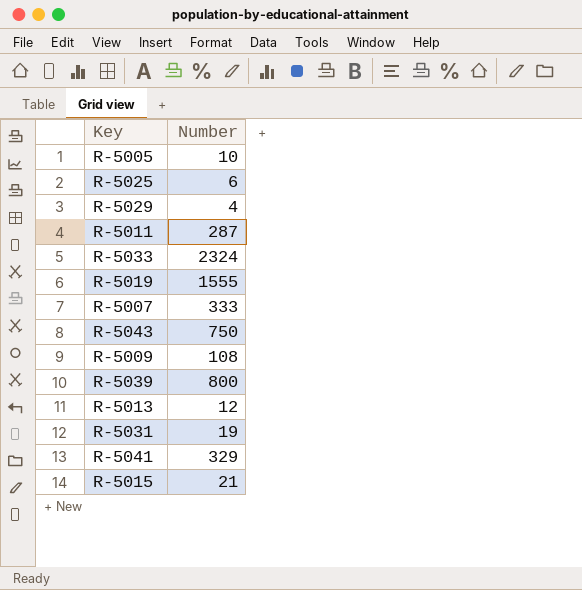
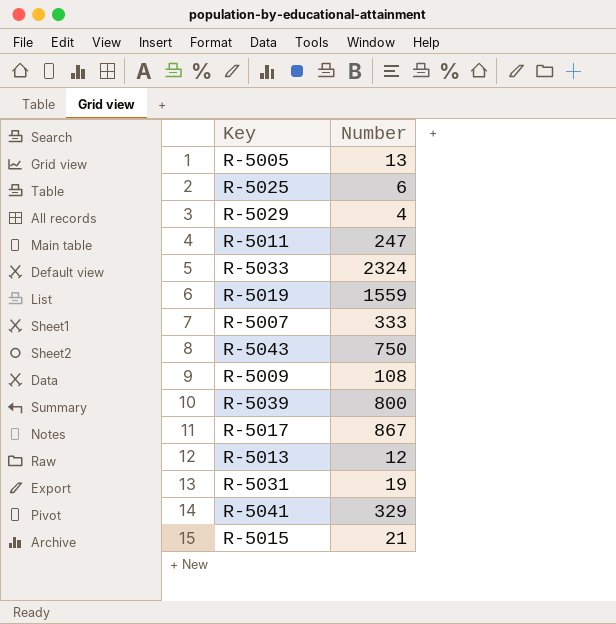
R-5005 | Number: 10 -> 13
R-5011 | Number: 287 -> 247
R-5019 | Number: 1555 -> 1559
row R-5017: none -> 867

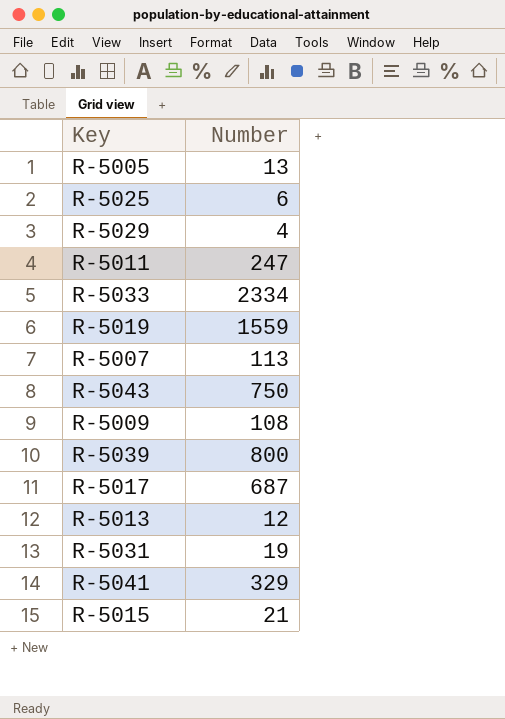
R-5033 | Number: 2324 -> 2334
R-5007 | Number: 333 -> 113
R-5017 | Number: 867 -> 687

